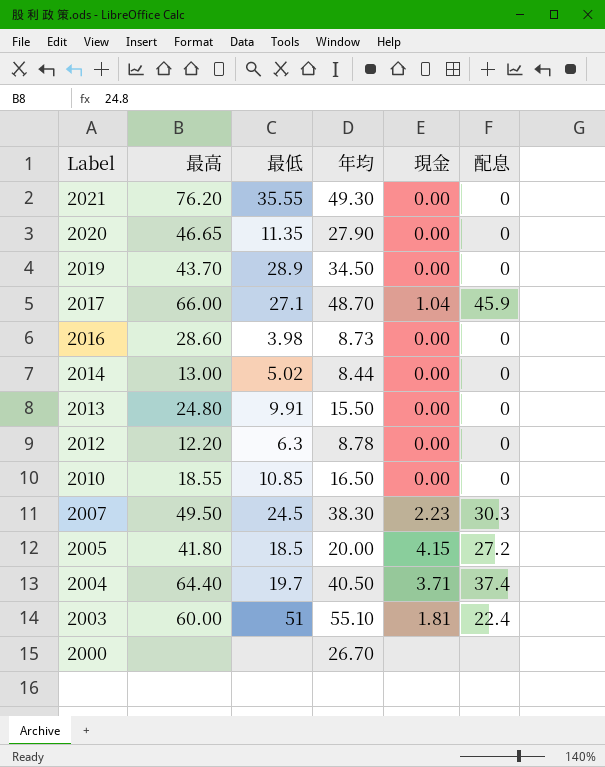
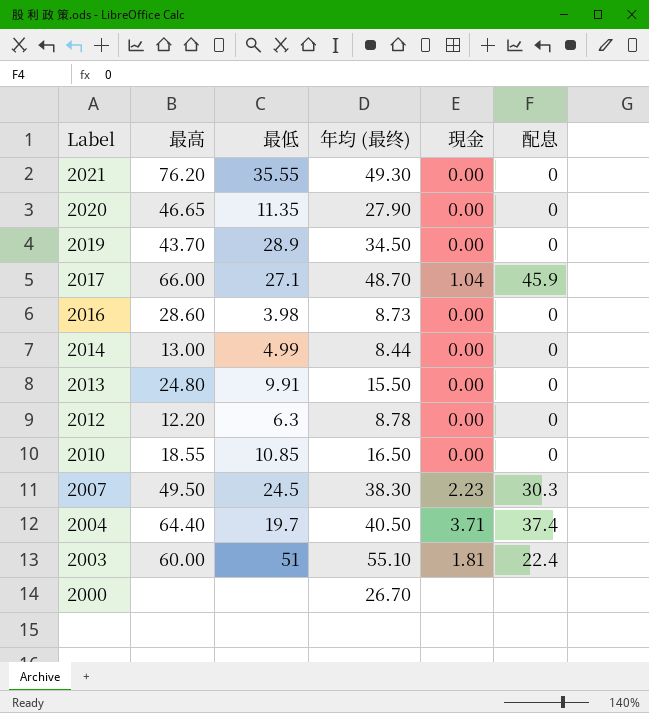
column name: 年均 -> 年均 (最终)
row 2005: 41.80 | 18.5 | 20.00 | 4.15 | 27.2 -> none
2014 | 最低: 5.02 -> 4.99

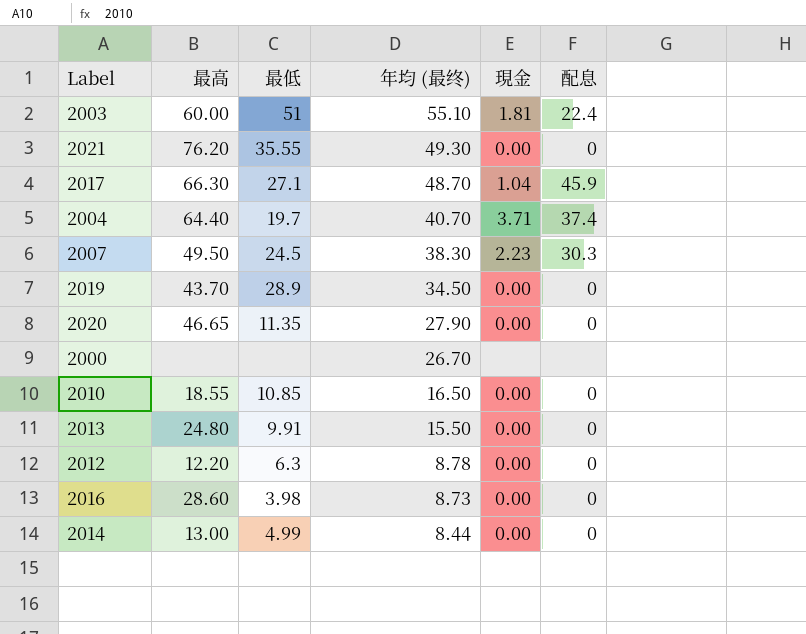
row order: Label descending -> 年均 (最终) descending
2017 | 最高: 66.00 -> 66.30
2004 | 年均 (最终): 40.50 -> 40.70

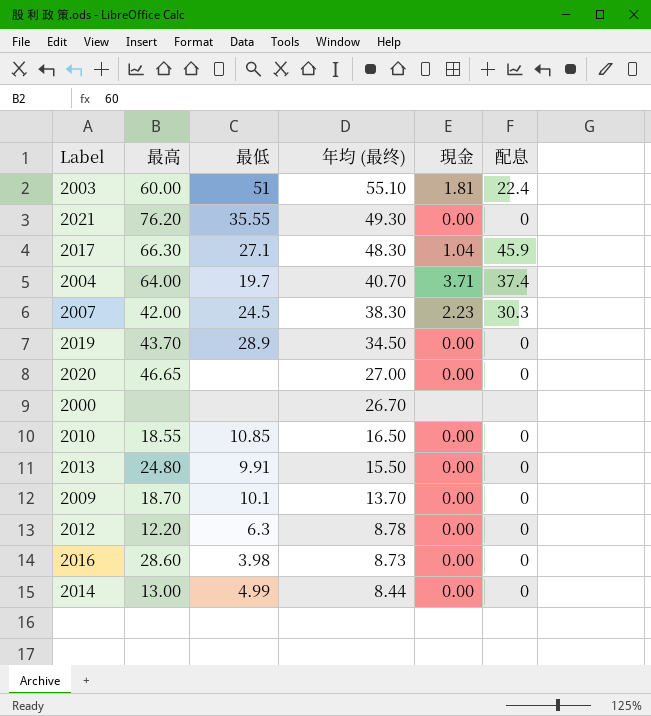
2017 | 年均 (最终): 48.70 -> 48.30
2004 | 最高: 64.40 -> 64.00
2007 | 最高: 49.50 -> 42.00
2020 | 最低: 11.35 -> none
2020 | 年均 (最终): 27.90 -> 27.00
row 2009: none -> 18.70 | 10.1 | 13.70 | 0.00 | 0

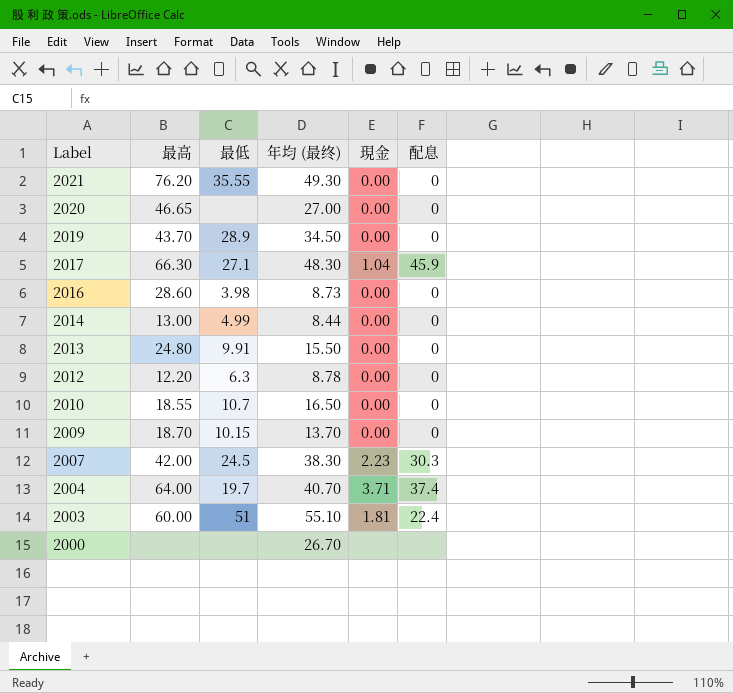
row order: 年均 (最终) descending -> Label descending
2010 | 最低: 10.85 -> 10.7
2009 | 最低: 10.1 -> 10.15

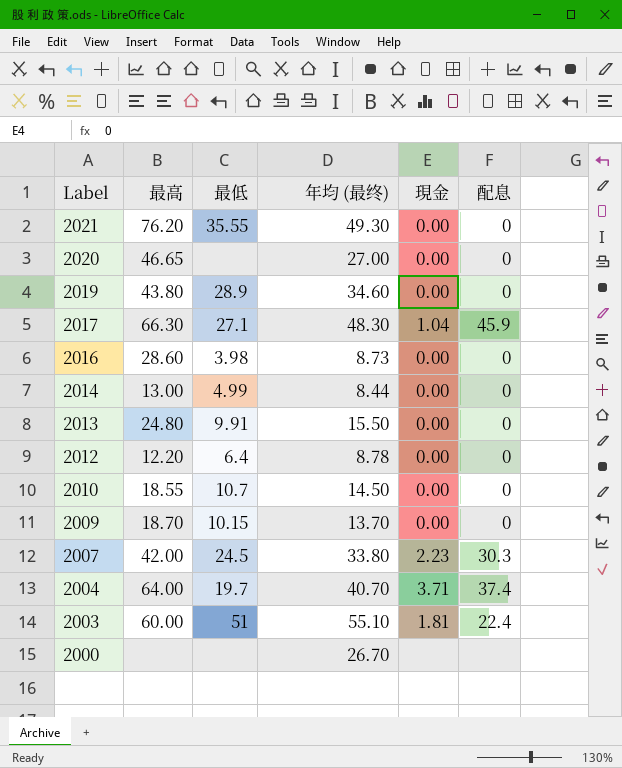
2019 | 最高: 43.70 -> 43.80
2019 | 年均 (最终): 34.50 -> 34.60
2012 | 最低: 6.3 -> 6.4
2010 | 年均 (最终): 16.50 -> 14.50
2007 | 年均 (最终): 38.30 -> 33.80

